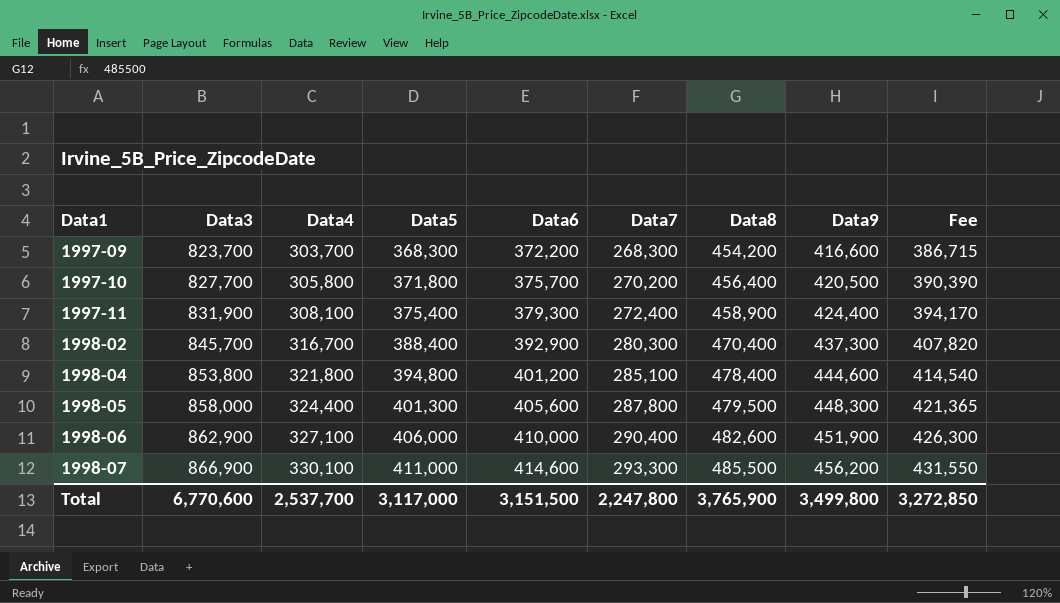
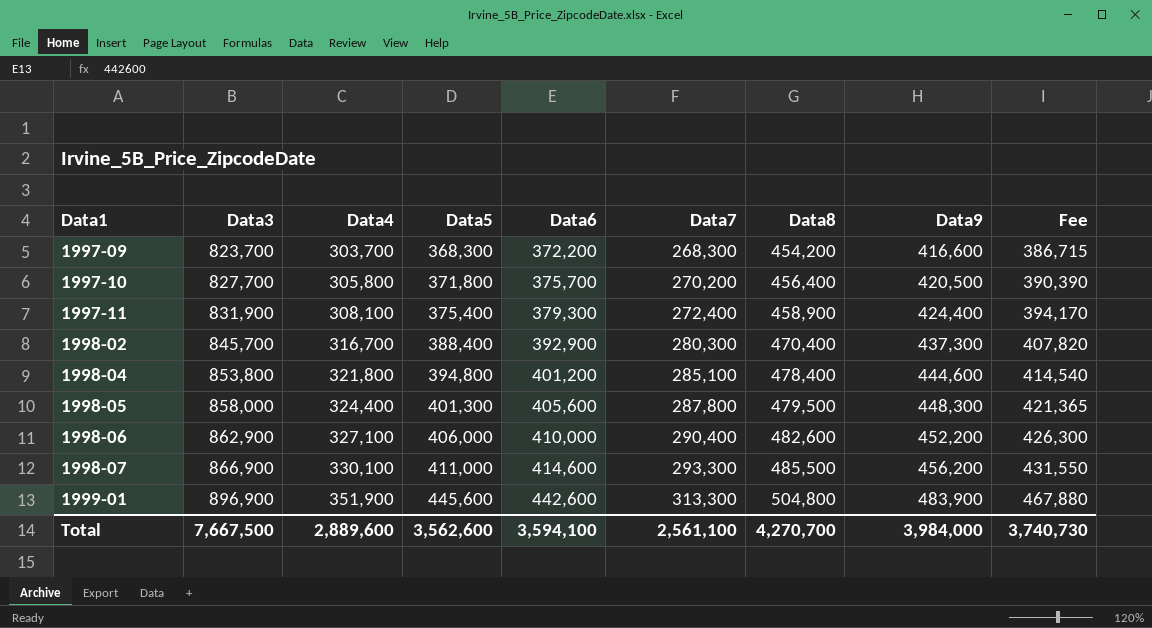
1998-06 | Data9: 451,900 -> 452,200
row 1999-01: none -> 896,900 | 351,900 | 445,600 | 442,600 | 313,300 | 504,800 | 483,900 | 467,880
Total | Data3: 6,770,600 -> 7,667,500
Total | Data4: 2,537,700 -> 2,889,600
Total | Data5: 3,117,000 -> 3,562,600
Total | Data6: 3,151,500 -> 3,594,100
Total | Data7: 2,247,800 -> 2,561,100
Total | Data8: 3,765,900 -> 4,270,700
Total | Data9: 3,499,800 -> 3,984,000
Total | Fee: 3,272,850 -> 3,740,730

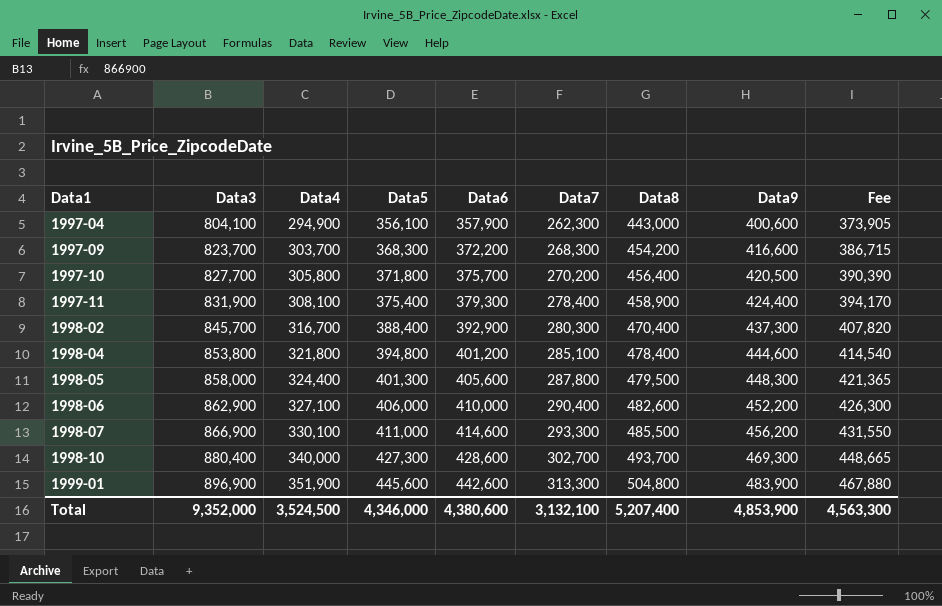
row 1997-04: none -> 804,100 | 294,900 | 356,100 | 357,900 | 262,300 | 443,000 | 400,600 | 373,905
1997-11 | Data7: 272,400 -> 278,400
row 1998-10: none -> 880,400 | 340,000 | 427,300 | 428,600 | 302,700 | 493,700 | 469,300 | 448,665
Total | Data3: 7,667,500 -> 9,352,000
Total | Data4: 2,889,600 -> 3,524,500
Total | Data5: 3,562,600 -> 4,346,000
Total | Data6: 3,594,100 -> 4,380,600
Total | Data7: 2,561,100 -> 3,132,100
Total | Data8: 4,270,700 -> 5,207,400
Total | Data9: 3,984,000 -> 4,853,900
Total | Fee: 3,740,730 -> 4,563,300

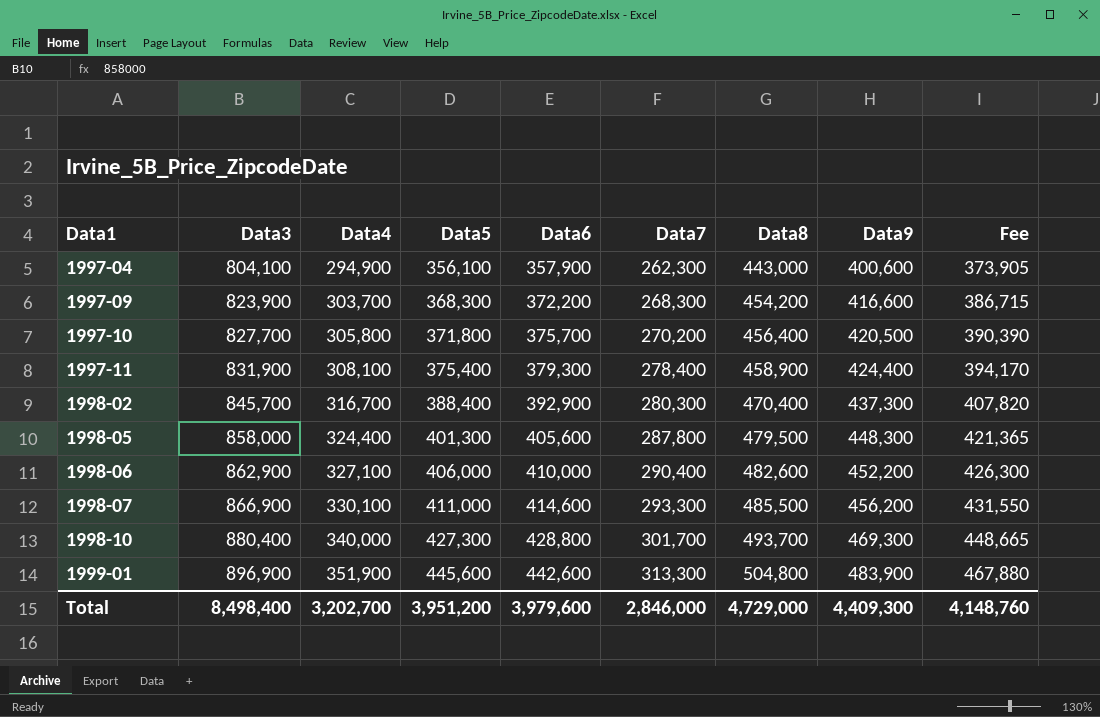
row 1998-04: 853,800 | 321,800 | 394,800 | 401,200 | 285,100 | 478,400 | 444,600 | 414,540 -> none
1997-09 | Data3: 823,700 -> 823,900
1998-10 | Data6: 428,600 -> 428,800
1998-10 | Data7: 302,700 -> 301,700
Total | Data3: 9,352,000 -> 8,498,400
Total | Data4: 3,524,500 -> 3,202,700
Total | Data5: 4,346,000 -> 3,951,200
Total | Data6: 4,380,600 -> 3,979,600
Total | Data7: 3,132,100 -> 2,846,000
Total | Data8: 5,207,400 -> 4,729,000
Total | Data9: 4,853,900 -> 4,409,300
Total | Fee: 4,563,300 -> 4,148,760

